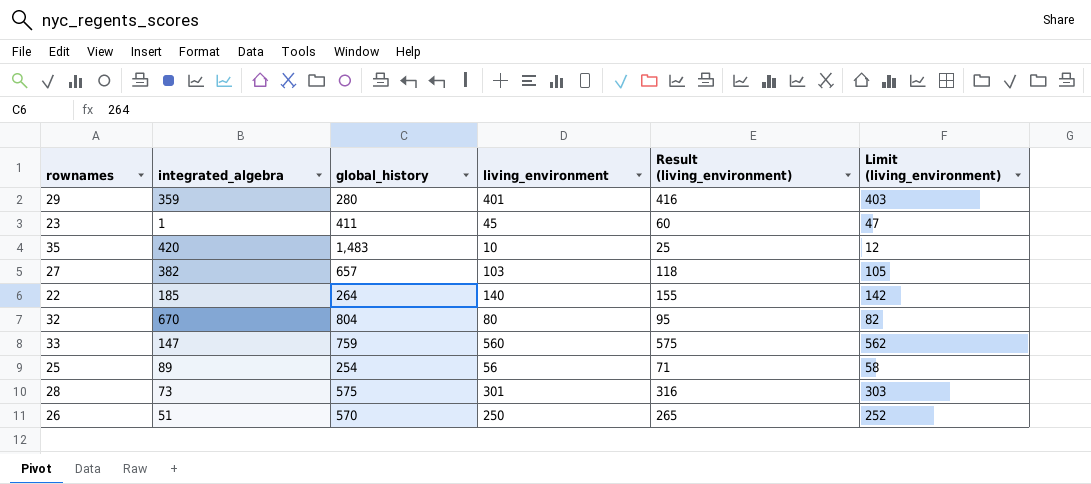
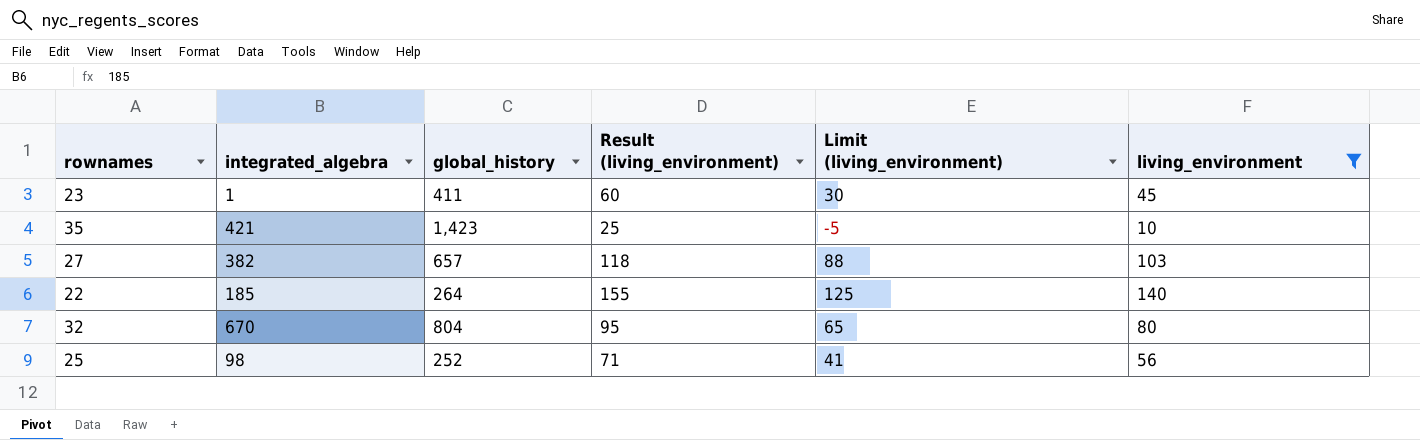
filter: none -> living_environment <= 140
column Limit (living_environment) | formula: [living_environment] + 2 -> [living_environment] - 15
column living_environment | position: 4 -> 6
35 | integrated_algebra: 420 -> 421
35 | global_history: 1,483 -> 1,423
25 | integrated_algebra: 89 -> 98
25 | global_history: 254 -> 252

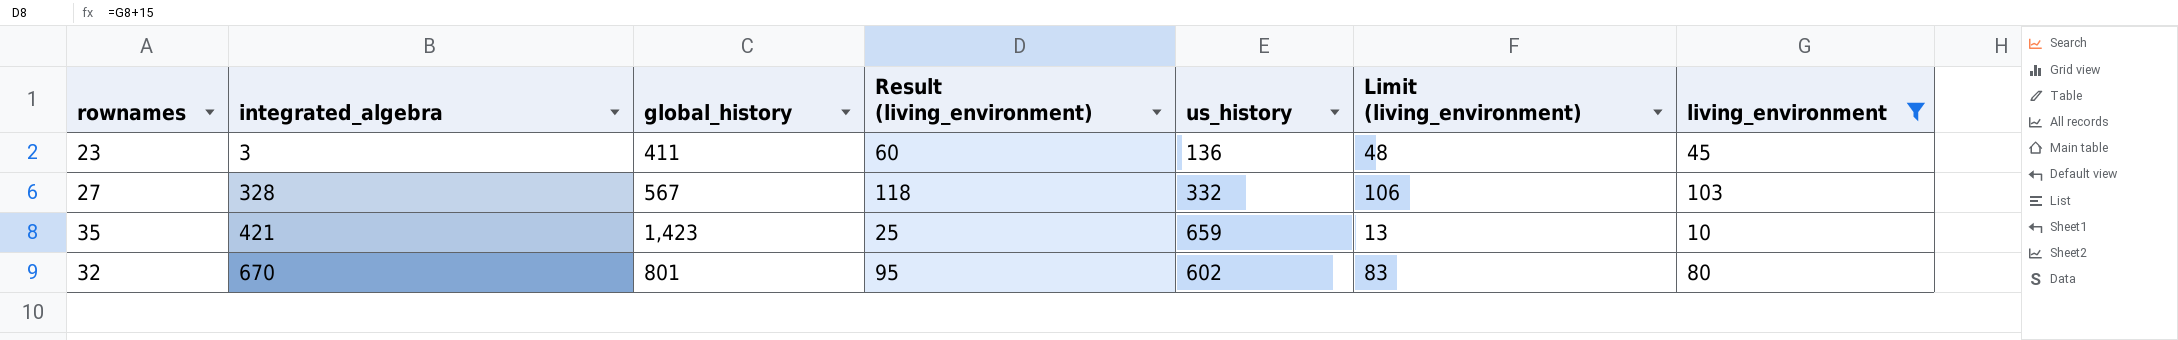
row order: none -> integrated_algebra ascending
column us_history | position: none -> 5
column Limit (living_environment) | formula: [living_environment] - 15 -> [living_environment] + 3
row 22: 185 | 264 | 155 | 125 | 140 -> none
row 25: 98 | 252 | 71 | 41 | 56 -> none
23 | integrated_algebra: 1 -> 3
27 | integrated_algebra: 382 -> 328
27 | global_history: 657 -> 567
32 | global_history: 804 -> 801

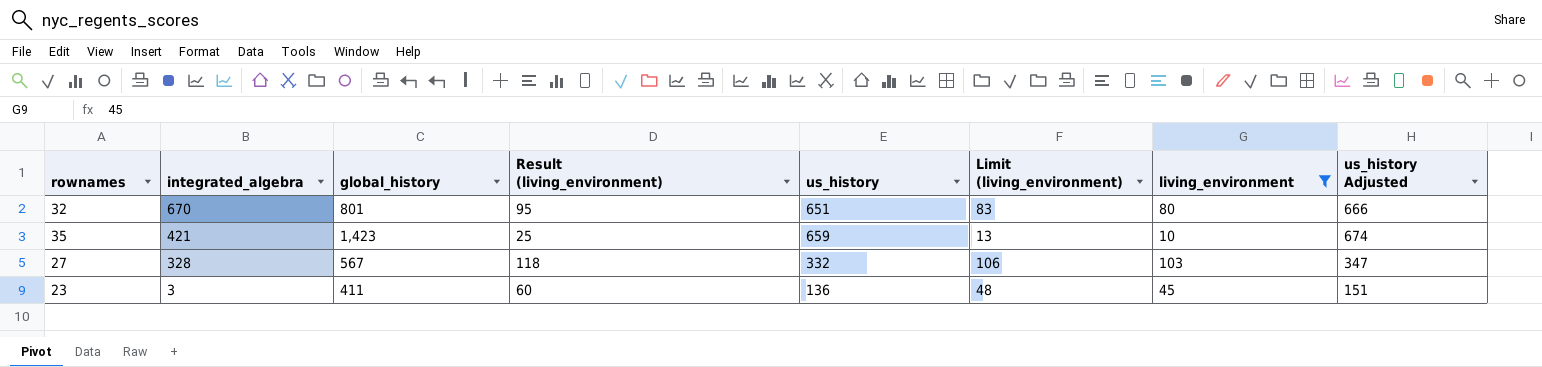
row order: integrated_algebra ascending -> integrated_algebra descending
column us_history Adjusted | formula: none -> [us_history] + 15
32 | us_history: 602 -> 651

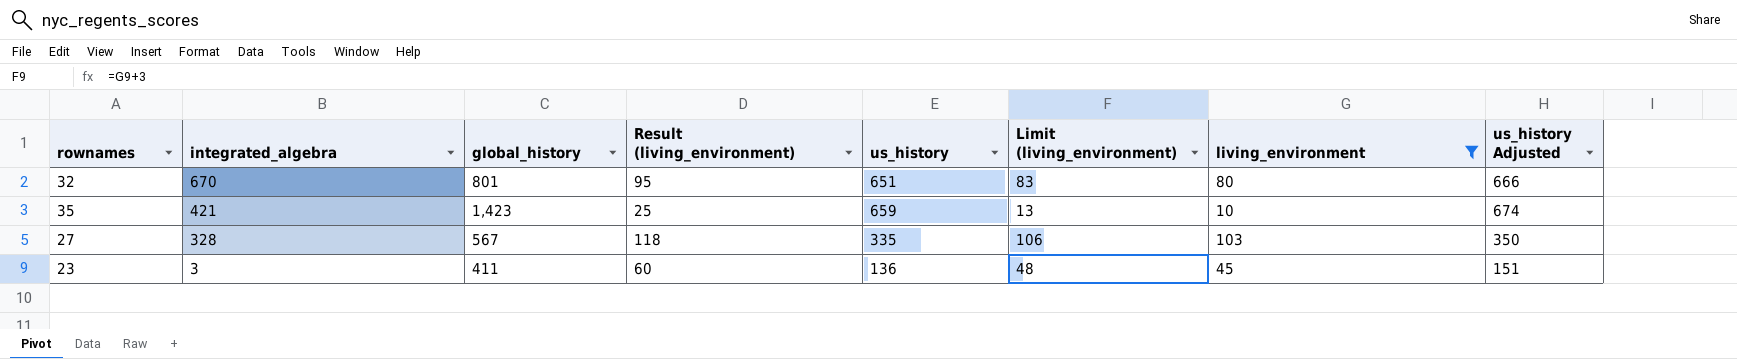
27 | us_history: 332 -> 335
27 | us_history Adjusted: 347 -> 350

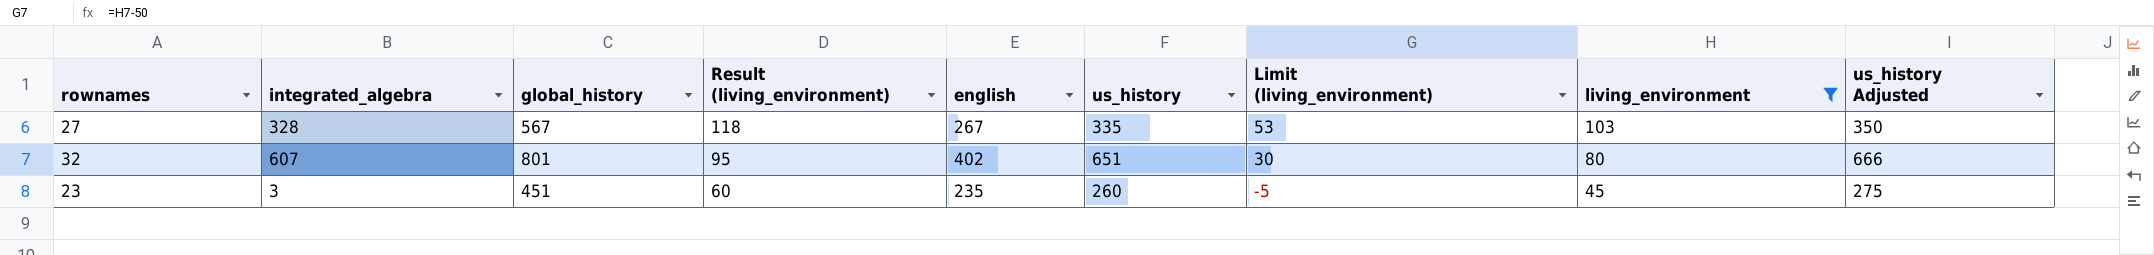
row order: integrated_algebra descending -> Result (living_environment) descending
column english | position: none -> 5
column Limit (living_environment) | formula: [living_environment] + 3 -> [living_environment] - 50
row 35: 421 | 1,423 | 25 | 659 | 13 | 10 | 674 -> none
32 | integrated_algebra: 670 -> 607
23 | global_history: 411 -> 451
23 | us_history: 136 -> 260
23 | us_history Adjusted: 151 -> 275

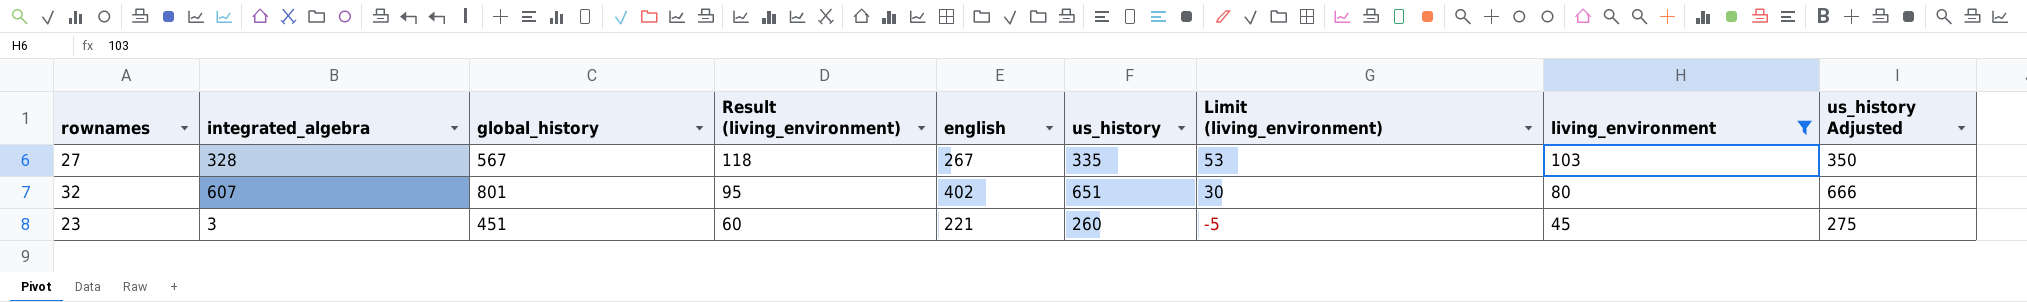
23 | english: 235 -> 221

